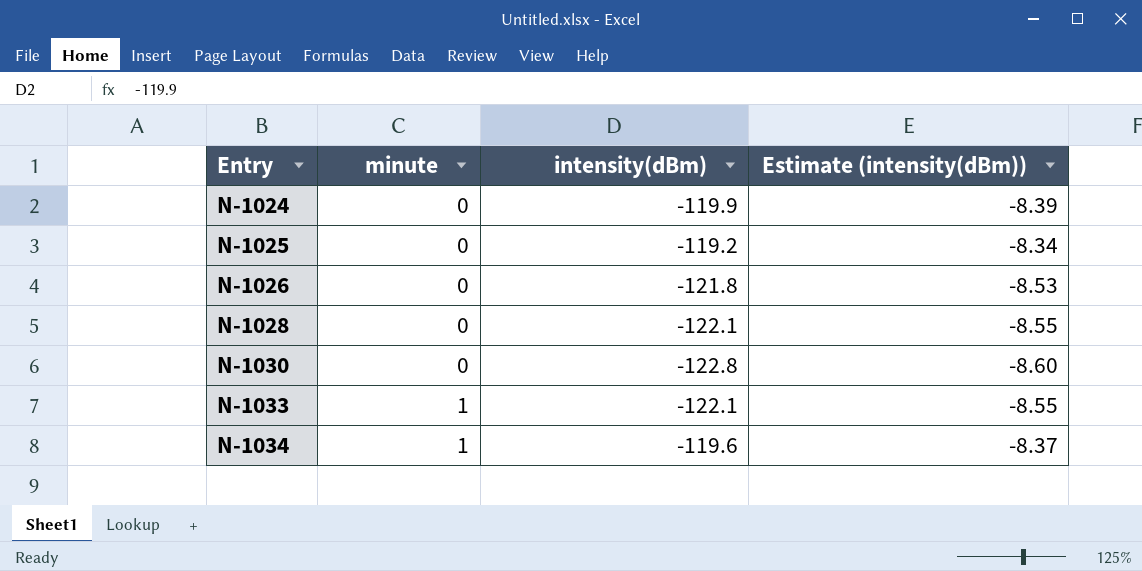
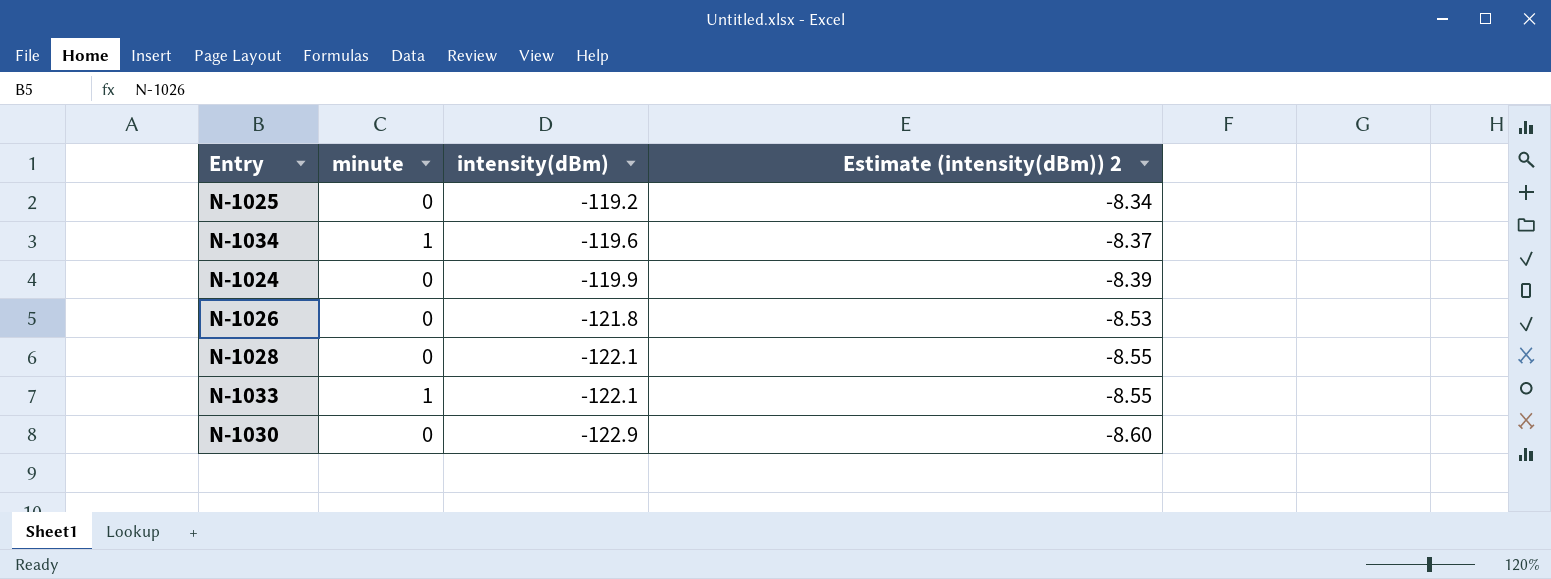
row order: Entry ascending -> intensity(dBm) descending
column name: Estimate (intensity(dBm)) -> Estimate (intensity(dBm)) 2
N-1030 | intensity(dBm): -122.8 -> -122.9

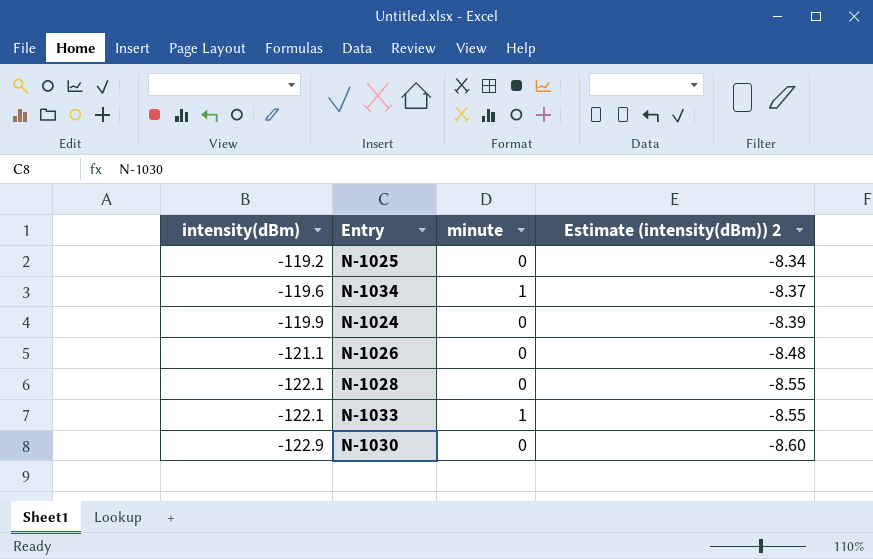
column intensity(dBm) | position: 3 -> 1
N-1026 | intensity(dBm): -121.8 -> -121.1
N-1026 | Estimate (intensity(dBm)) 2: -8.53 -> -8.48

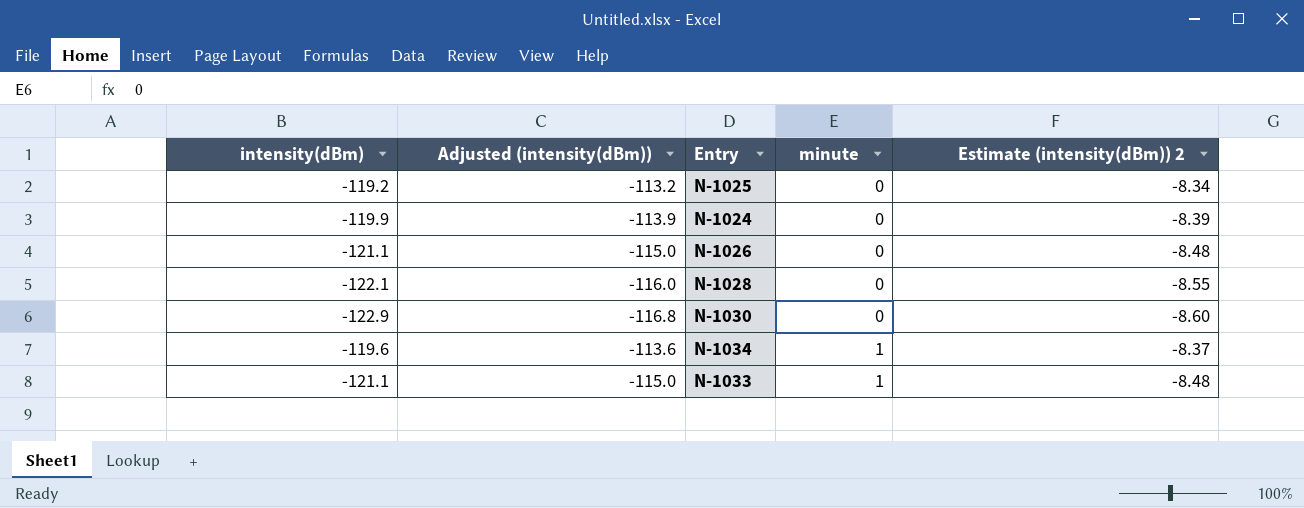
row order: intensity(dBm) descending -> minute ascending
column Adjusted (intensity(dBm)) | formula: none -> [intensity(dBm)] * 0.95
N-1033 | intensity(dBm): -122.1 -> -121.1
N-1033 | Estimate (intensity(dBm)) 2: -8.55 -> -8.48

